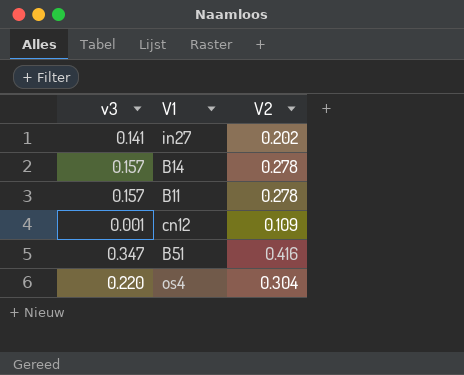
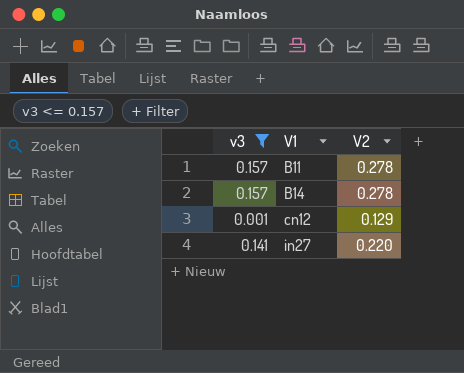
filter: none -> v3 <= 0.157
row order: none -> V1 ascending
cn12 | V2: 0.109 -> 0.129
in27 | V2: 0.202 -> 0.220

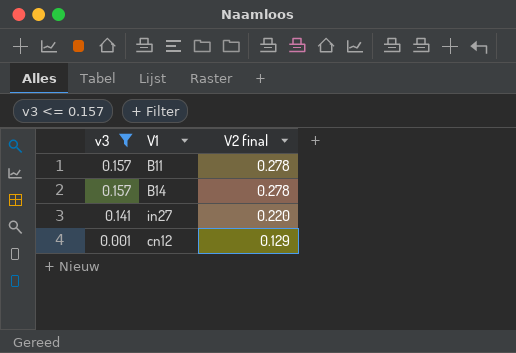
row order: V1 ascending -> v3 descending
column name: V2 -> V2 final

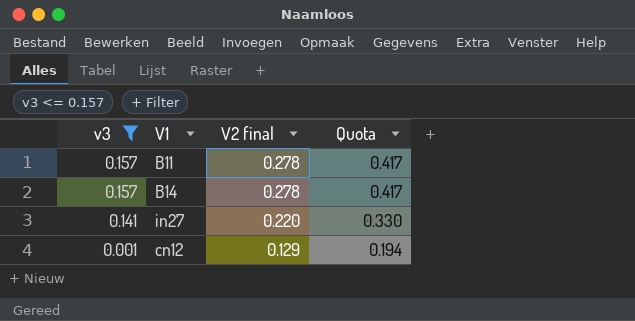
column Quota | formula: none -> [V2 final] * 1.5

